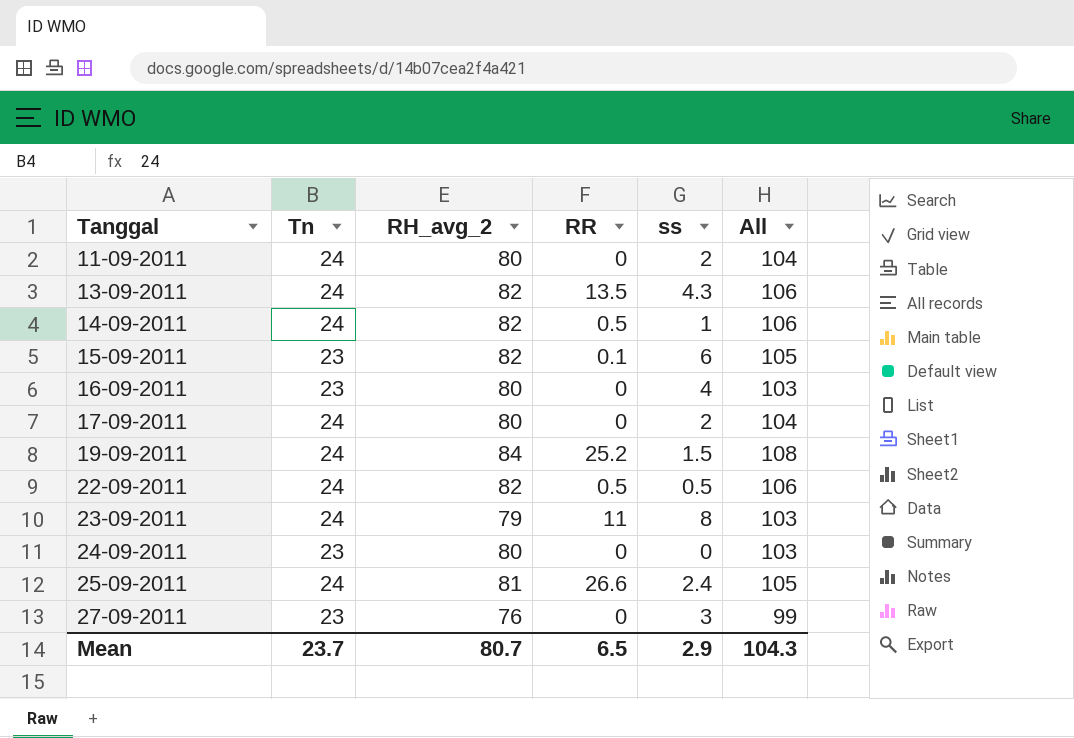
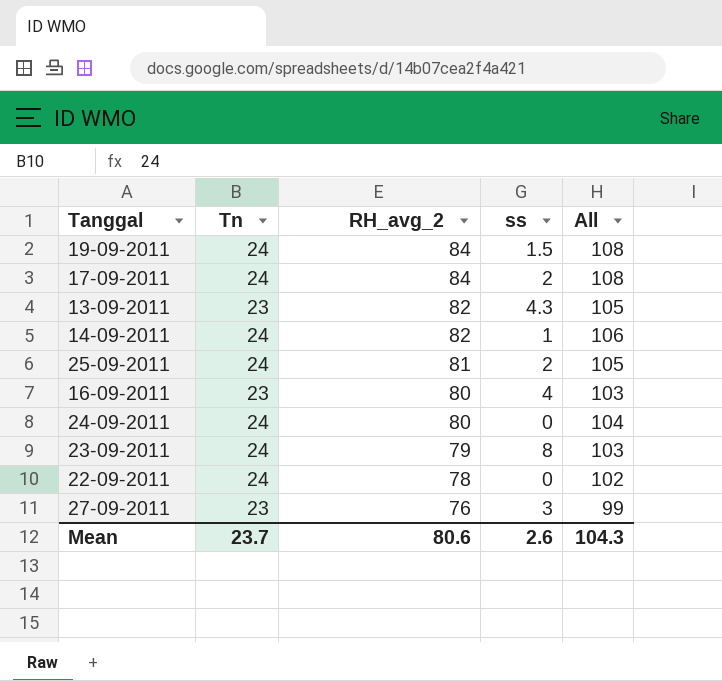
row order: Tanggal ascending -> RH_avg_2 descending
column RR | position: 4 -> none
row 11-09-2011: 24 | 80 | 0 | 2 | 104 -> none
row 15-09-2011: 23 | 82 | 0.1 | 6 | 105 -> none
17-09-2011 | RH_avg_2: 80 -> 84
17-09-2011 | All: 104 -> 108
13-09-2011 | Tn: 24 -> 23
13-09-2011 | All: 106 -> 105
25-09-2011 | ss: 2.4 -> 2
24-09-2011 | Tn: 23 -> 24
24-09-2011 | All: 103 -> 104
22-09-2011 | RH_avg_2: 82 -> 78
22-09-2011 | ss: 0.5 -> 0
22-09-2011 | All: 106 -> 102
Mean | RH_avg_2: 80.7 -> 80.6
Mean | ss: 2.9 -> 2.6

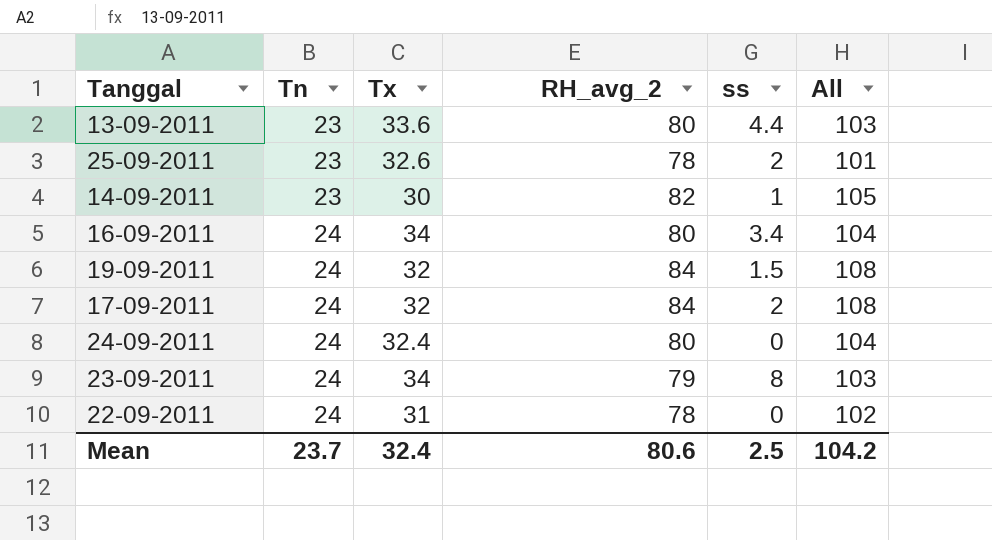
row order: RH_avg_2 descending -> Tn ascending
column Tx | position: none -> 3
row 27-09-2011: 23 | 76 | 3 | 99 -> none
13-09-2011 | RH_avg_2: 82 -> 80
13-09-2011 | ss: 4.3 -> 4.4
13-09-2011 | All: 105 -> 103
25-09-2011 | Tn: 24 -> 23
25-09-2011 | RH_avg_2: 81 -> 78
25-09-2011 | All: 105 -> 101
14-09-2011 | Tn: 24 -> 23
14-09-2011 | All: 106 -> 105
16-09-2011 | Tn: 23 -> 24
16-09-2011 | ss: 4 -> 3.4
16-09-2011 | All: 103 -> 104
Mean | ss: 2.6 -> 2.5
Mean | All: 104.3 -> 104.2

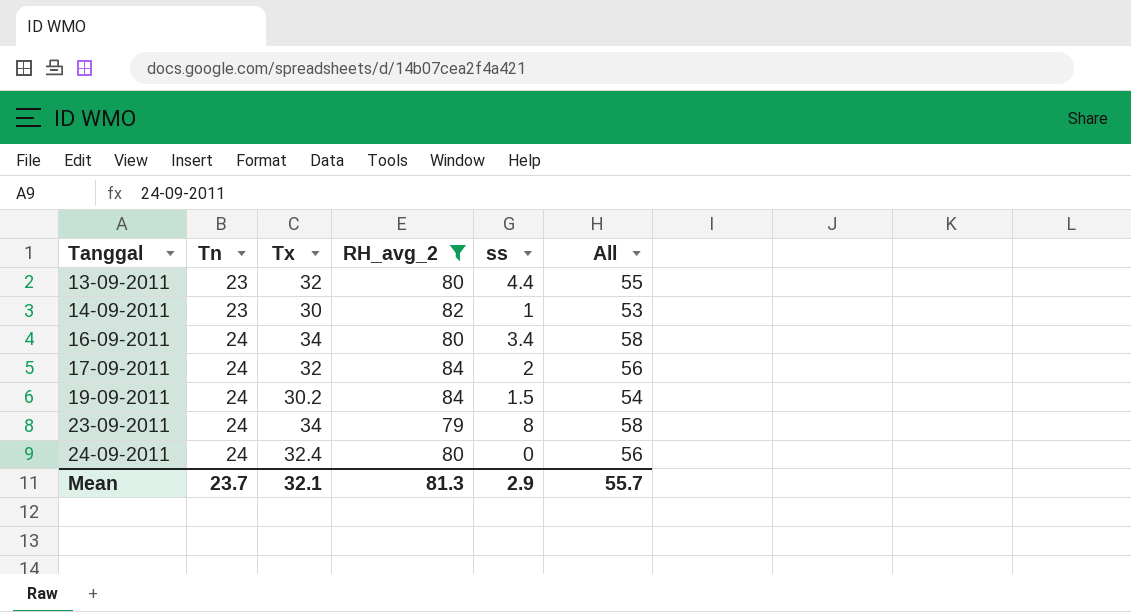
filter: none -> RH_avg_2 != 78
row order: Tn ascending -> Tanggal ascending
column All | formula: [Tn] + [RH_avg_2] -> [Tn] + [Tx]
13-09-2011 | Tx: 33.6 -> 32
19-09-2011 | Tx: 32 -> 30.2
Mean | Tx: 32.4 -> 32.1
Mean | RH_avg_2: 80.6 -> 81.3
Mean | ss: 2.5 -> 2.9
Mean | All: 104.2 -> 55.7

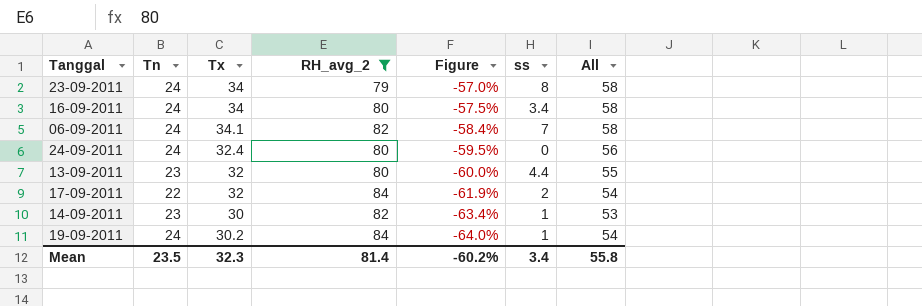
row order: Tanggal ascending -> Figure descending
column Figure | formula: none -> ([Tx] - [RH_avg_2]) / [RH_avg_2]
row 06-09-2011: none -> 24 | 34.1 | 82 | -58.4% | 7 | 58
17-09-2011 | Tn: 24 -> 22
17-09-2011 | All: 56 -> 54
19-09-2011 | ss: 1.5 -> 1
Mean | Tn: 23.7 -> 23.5
Mean | Tx: 32.1 -> 32.3
Mean | RH_avg_2: 81.3 -> 81.4
Mean | ss: 2.9 -> 3.4
Mean | All: 55.7 -> 55.8

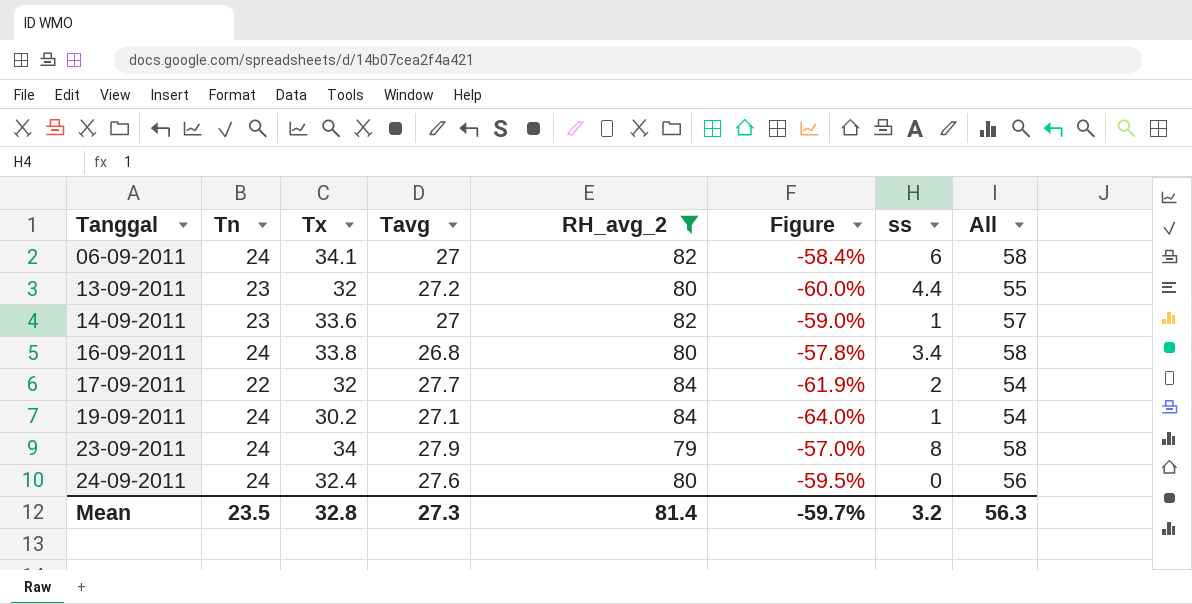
row order: Figure descending -> Tanggal ascending
column Tavg | position: none -> 4
06-09-2011 | ss: 7 -> 6
14-09-2011 | Tx: 30 -> 33.6
14-09-2011 | Figure: -63.4% -> -59.0%
14-09-2011 | All: 53 -> 57
16-09-2011 | Tx: 34 -> 33.8
16-09-2011 | Figure: -57.5% -> -57.8%
Mean | Tx: 32.3 -> 32.8
Mean | Figure: -60.2% -> -59.7%
Mean | ss: 3.4 -> 3.2
Mean | All: 55.8 -> 56.3

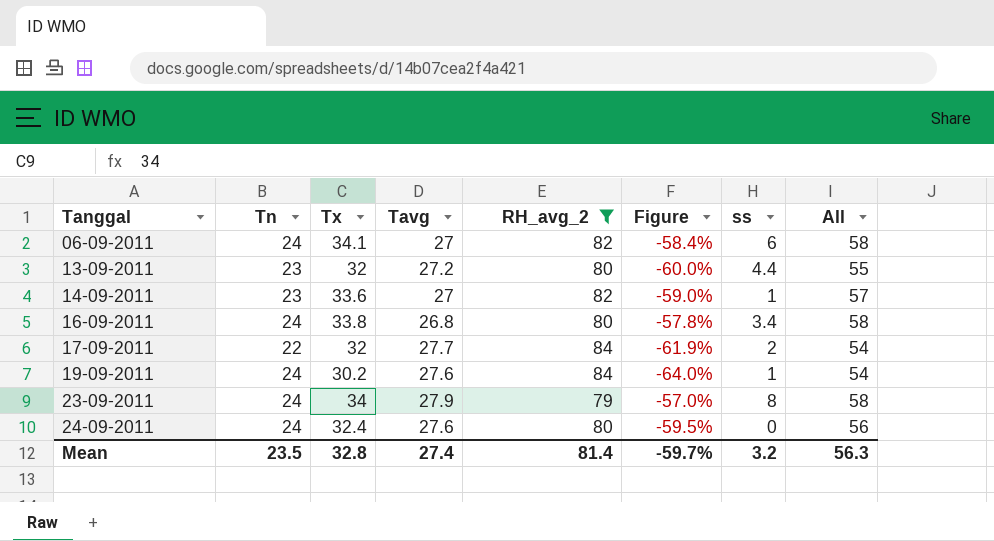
19-09-2011 | Tavg: 27.1 -> 27.6
Mean | Tavg: 27.3 -> 27.4

